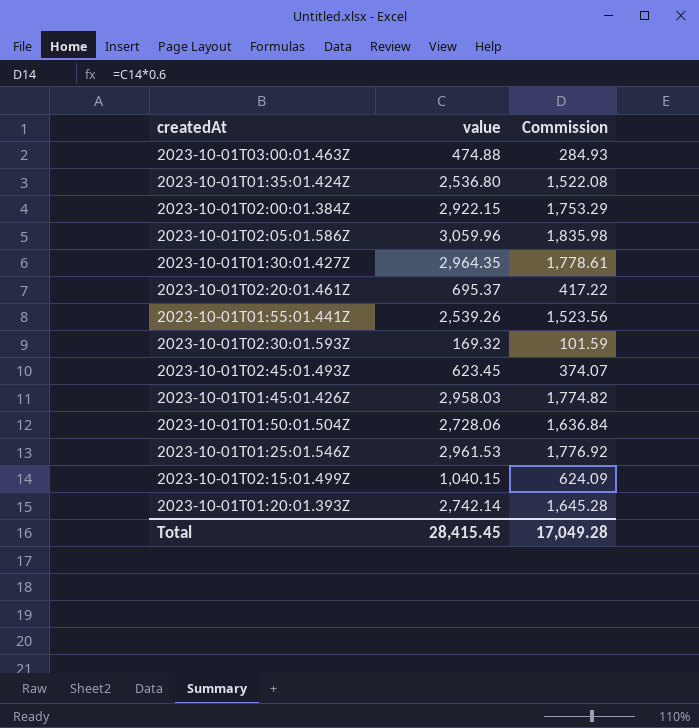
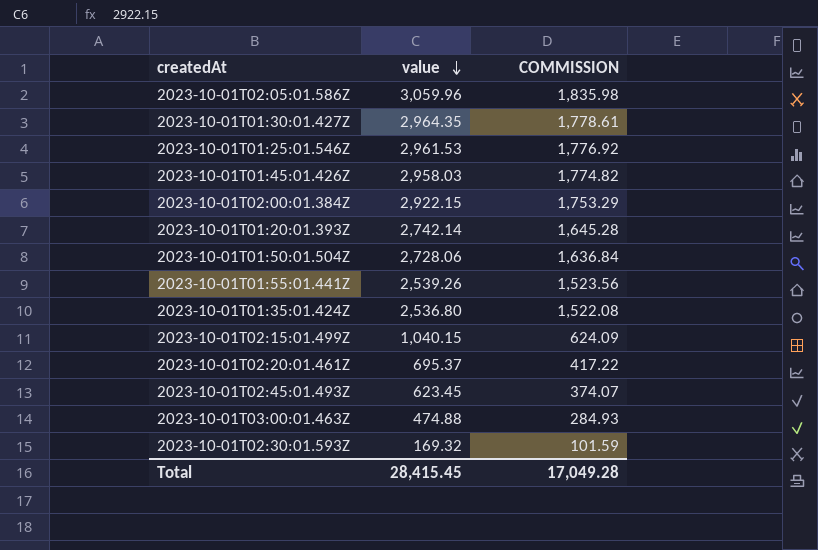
row order: none -> value descending
column name: Commission -> COMMISSION

